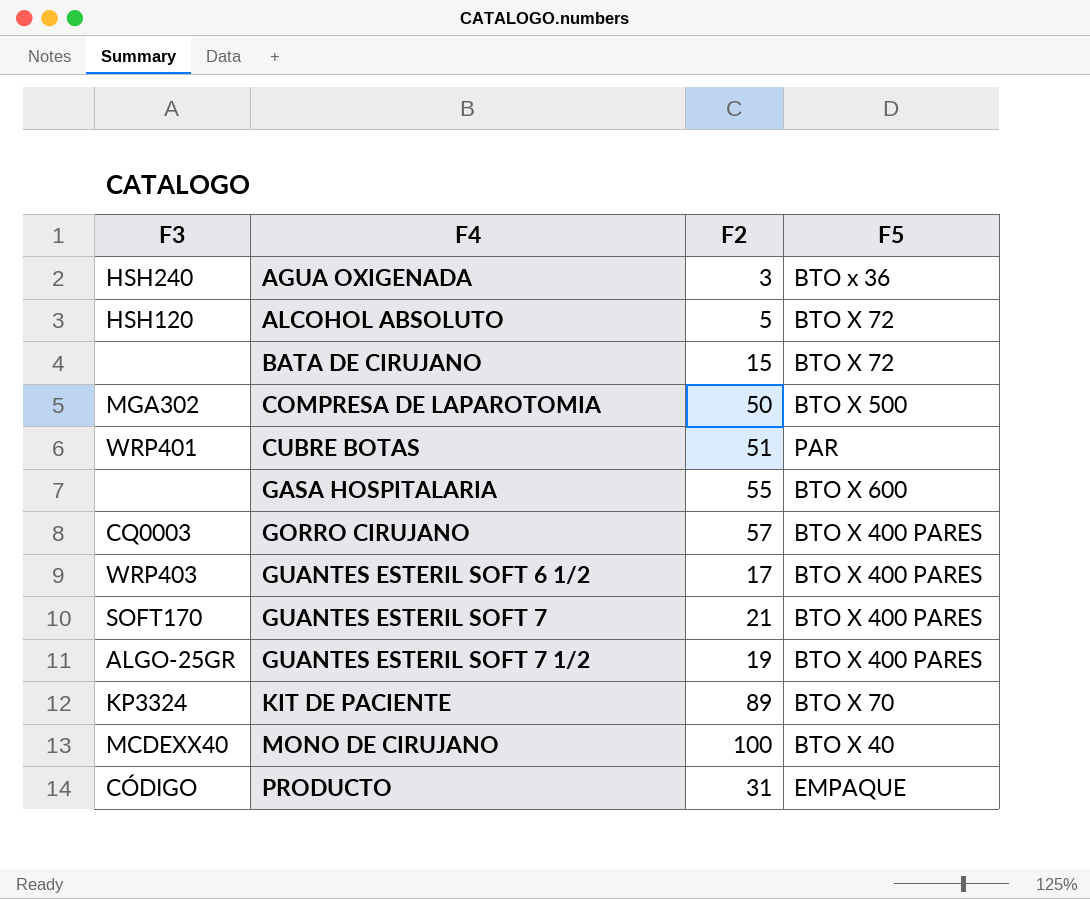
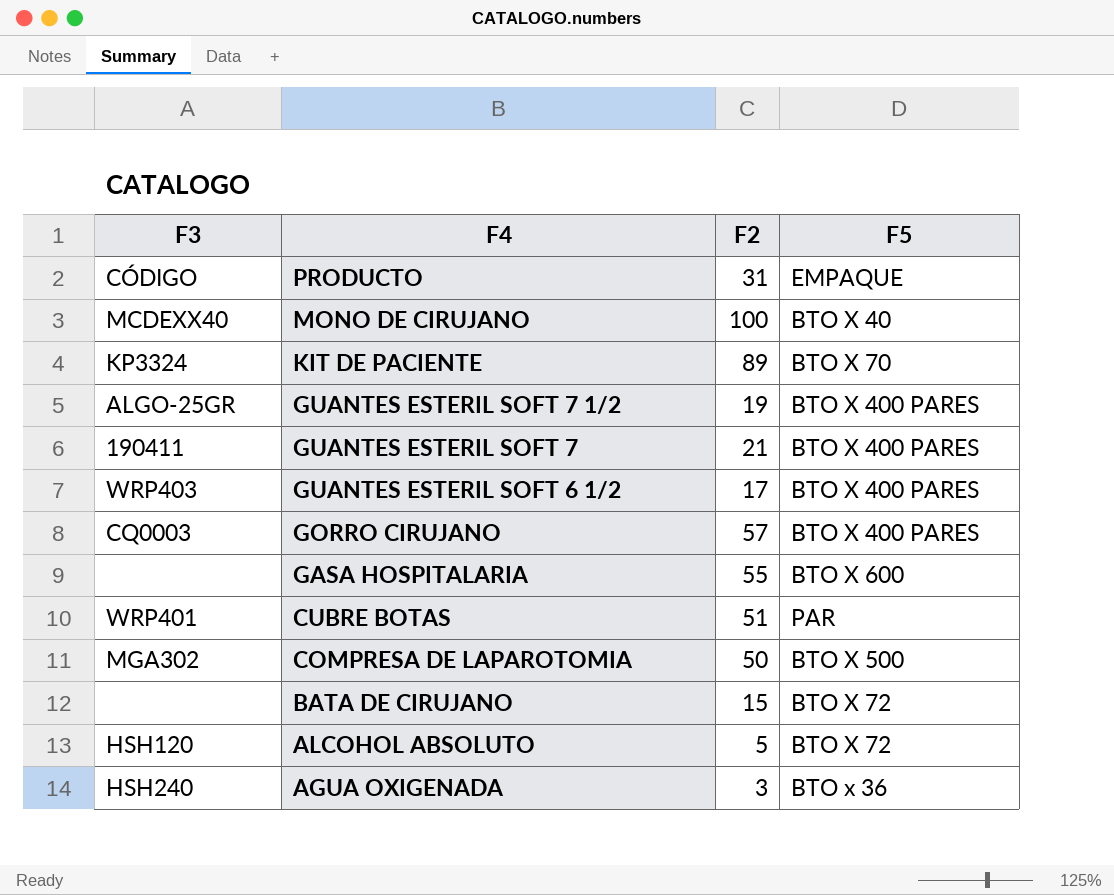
row order: F4 ascending -> F4 descending
GUANTES ESTERIL SOFT 7 | F3: SOFT170 -> 190411

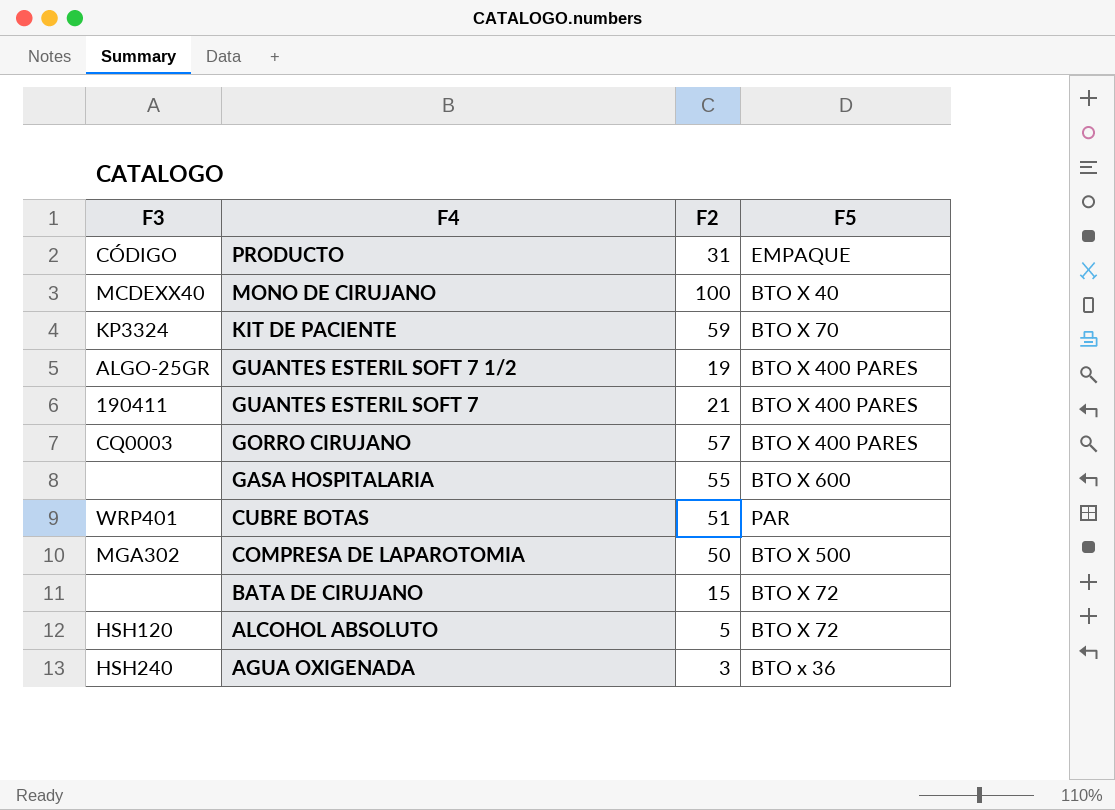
row GUANTES ESTERIL SOFT 6 1/2: WRP403 | 17 | BTO X 400 PARES -> none
KIT DE PACIENTE | F2: 89 -> 59

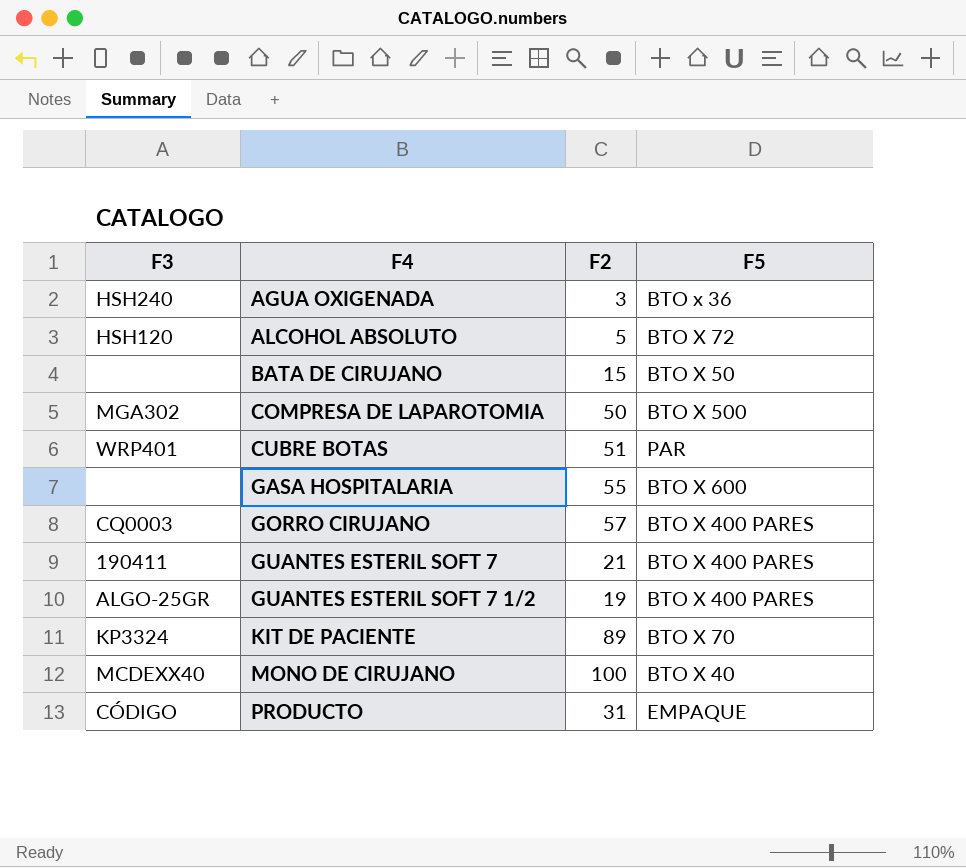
row order: F4 descending -> F4 ascending
BATA DE CIRUJANO | F5: BTO X 72 -> BTO X 50
KIT DE PACIENTE | F2: 59 -> 89

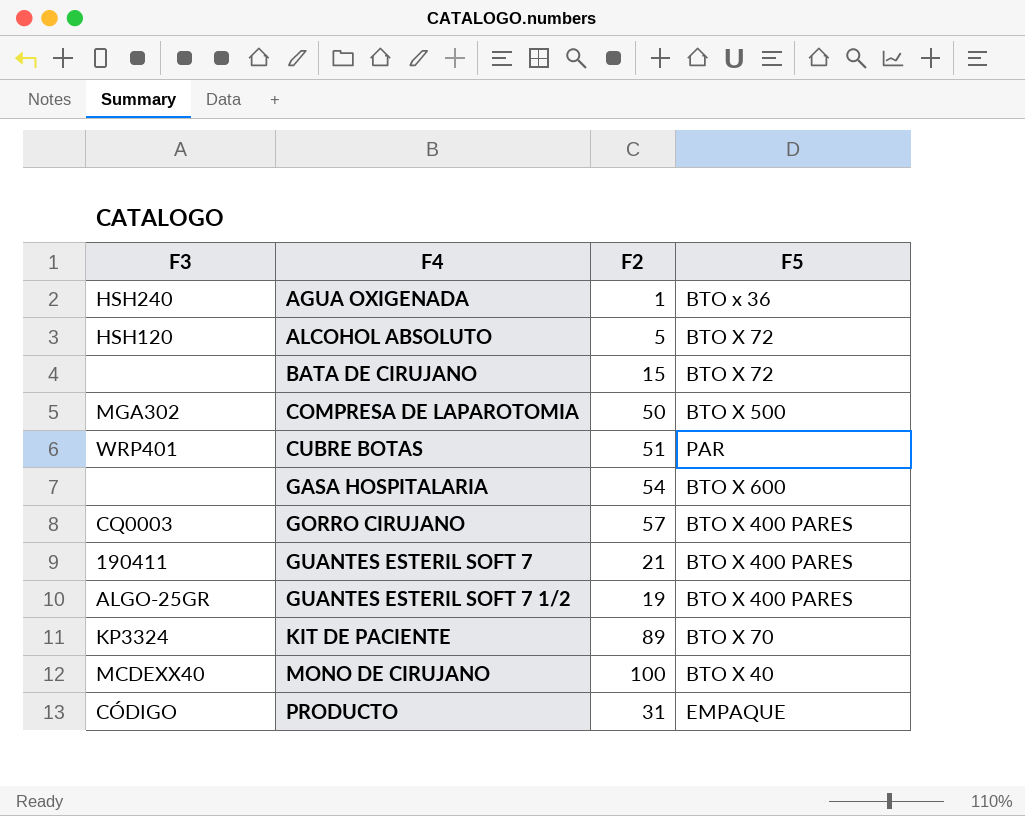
AGUA OXIGENADA | F2: 3 -> 1
BATA DE CIRUJANO | F5: BTO X 50 -> BTO X 72
GASA HOSPITALARIA | F2: 55 -> 54

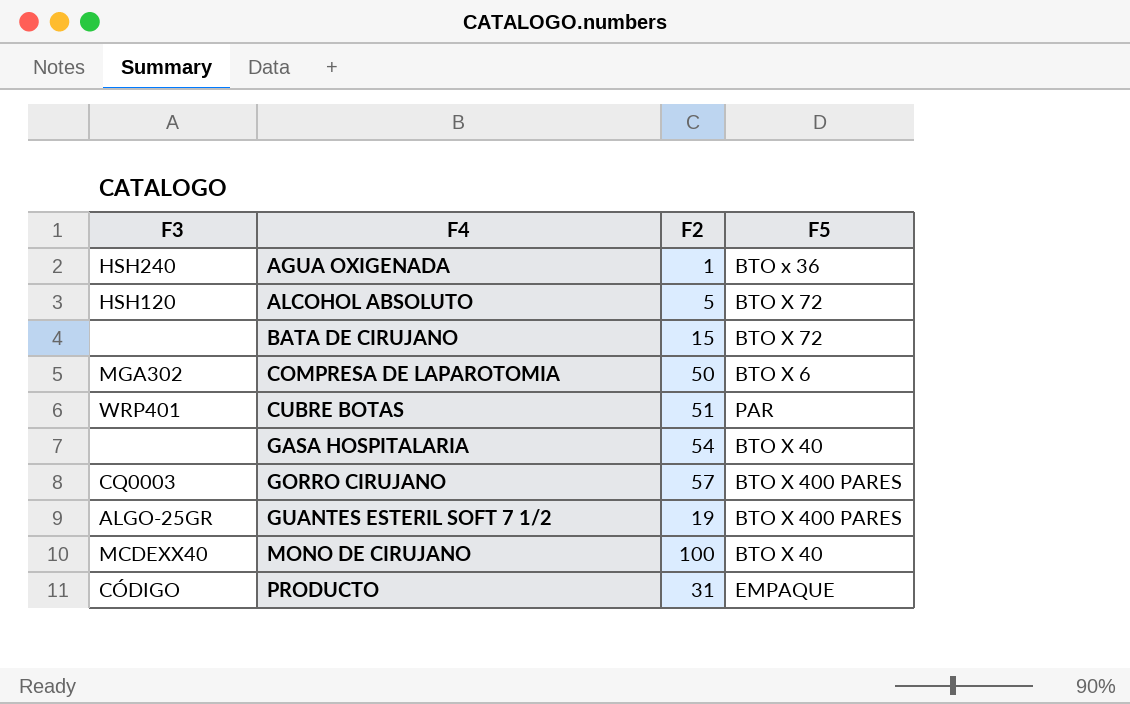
row GUANTES ESTERIL SOFT 7: 190411 | 21 | BTO X 400 PARES -> none
row KIT DE PACIENTE: KP3324 | 89 | BTO X 70 -> none
COMPRESA DE LAPAROTOMIA | F5: BTO X 500 -> BTO X 6
GASA HOSPITALARIA | F5: BTO X 600 -> BTO X 40

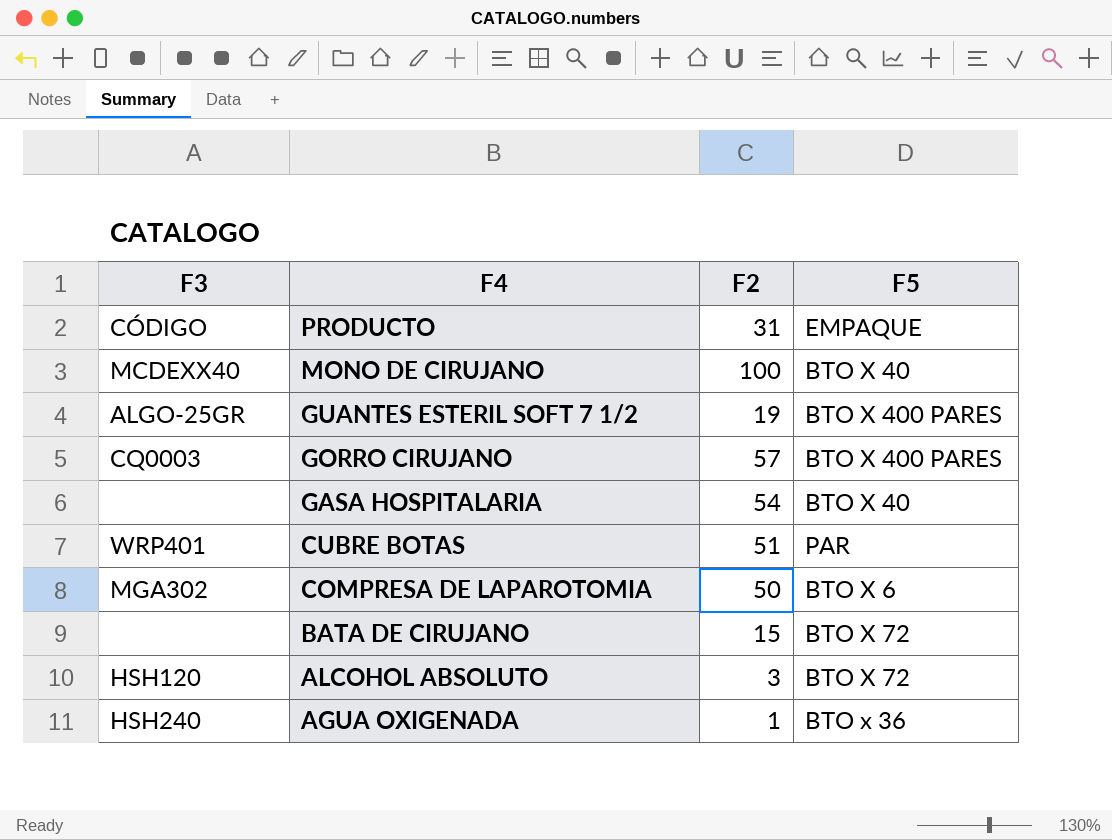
row order: F4 ascending -> F4 descending
ALCOHOL ABSOLUTO | F2: 5 -> 3

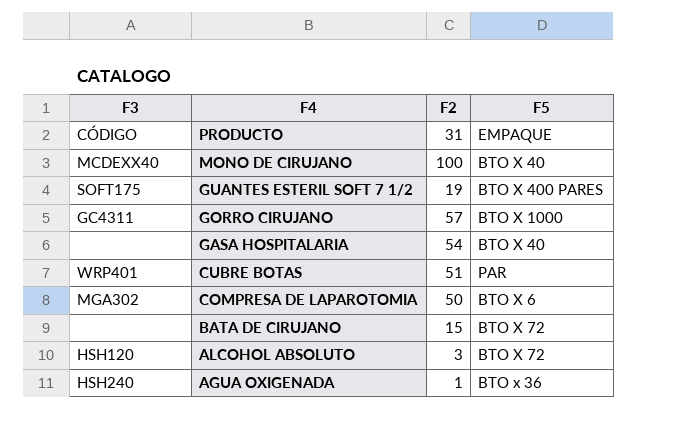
GUANTES ESTERIL SOFT 7 1/2 | F3: ALGO-25GR -> SOFT175
GORRO CIRUJANO | F3: CQ0003 -> GC4311
GORRO CIRUJANO | F5: BTO X 400 PARES -> BTO X 1000

